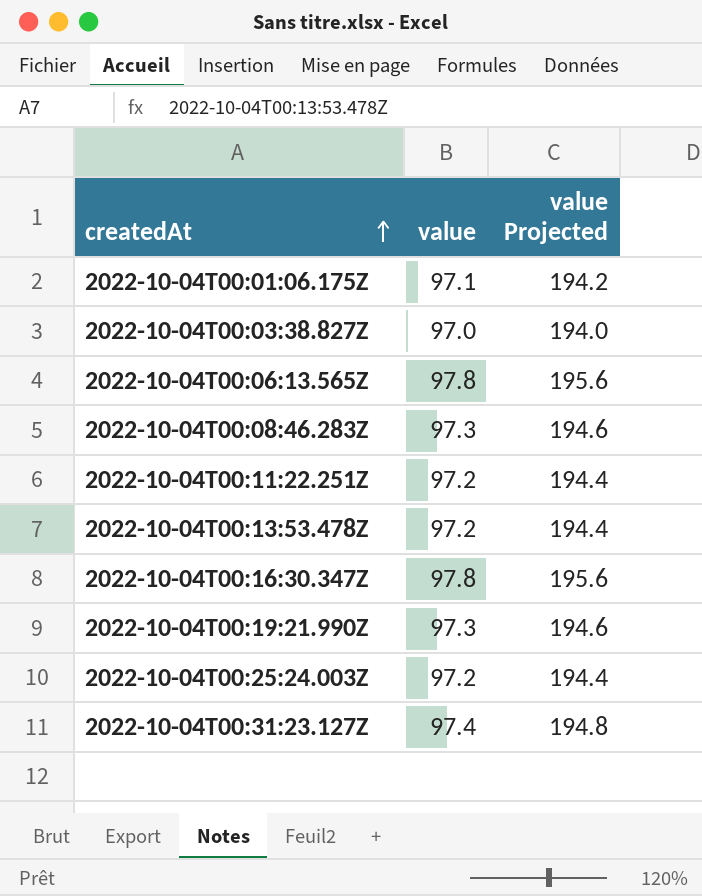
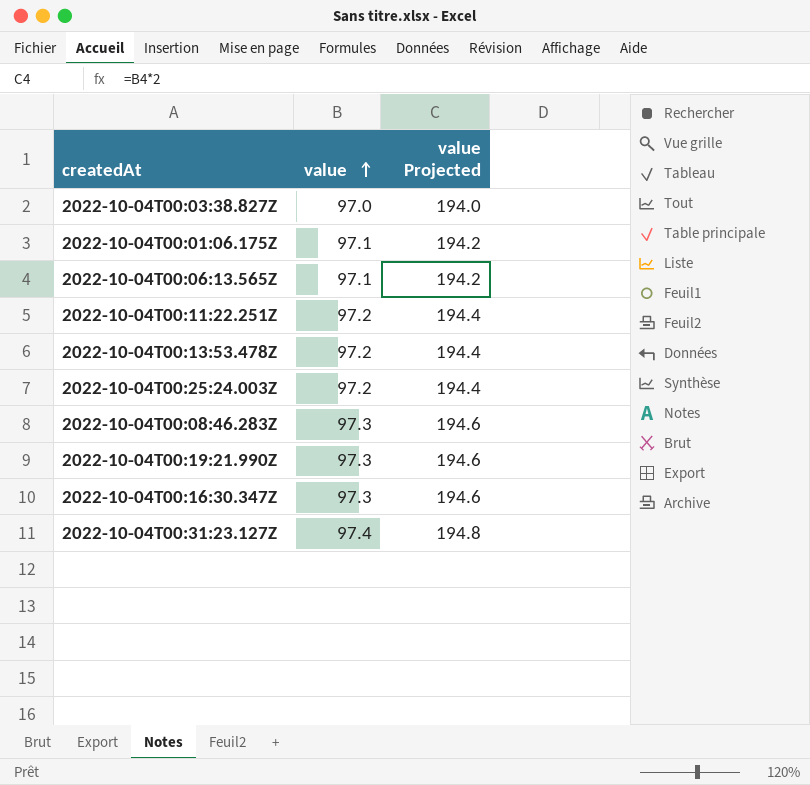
row order: createdAt ascending -> value ascending
2022-10-04T00:06:13.565Z | value: 97.8 -> 97.1
2022-10-04T00:06:13.565Z | value Projected: 195.6 -> 194.2
2022-10-04T00:16:30.347Z | value: 97.8 -> 97.3
2022-10-04T00:16:30.347Z | value Projected: 195.6 -> 194.6

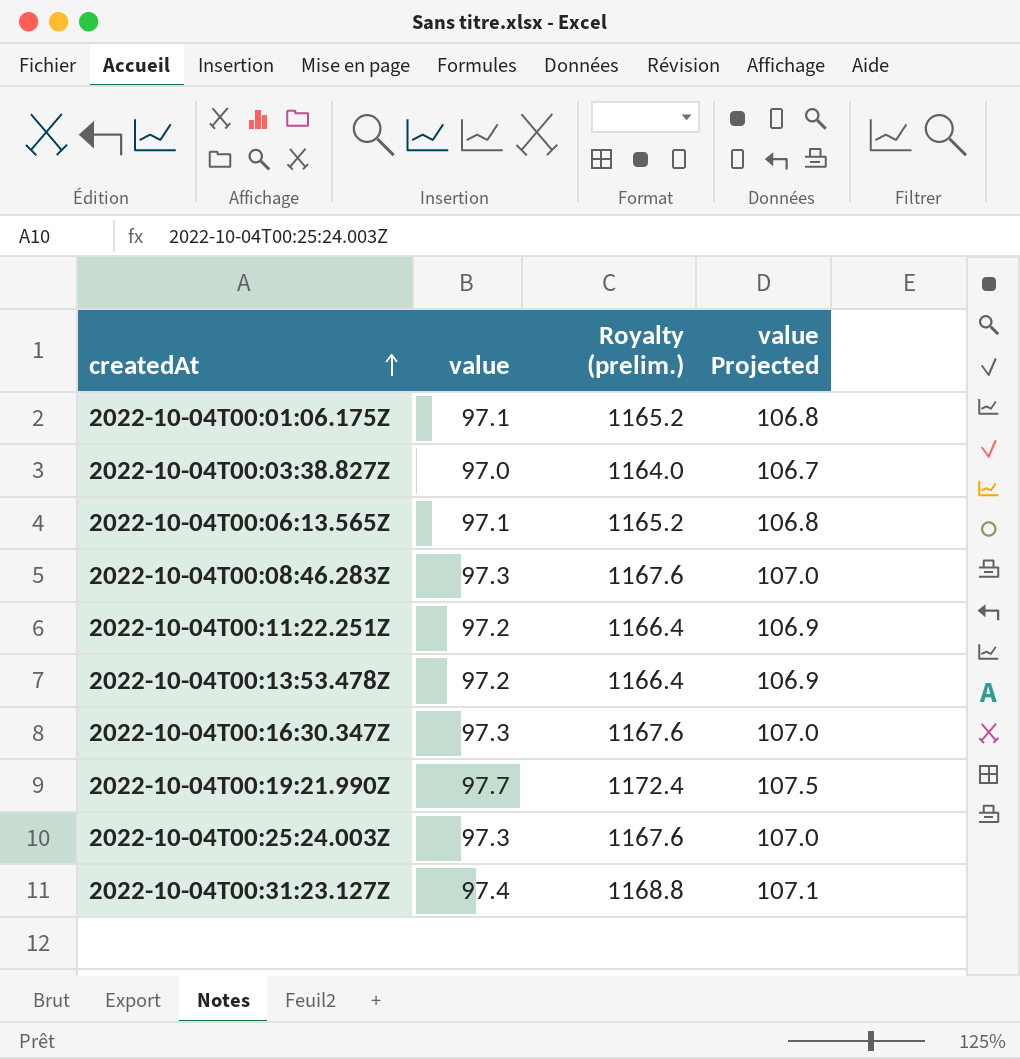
row order: value ascending -> createdAt ascending
column Royalty (prelim.) | formula: none -> [value] * 12
column value Projected | formula: [value] * 2 -> [value] * 1.1
2022-10-04T00:19:21.990Z | value: 97.3 -> 97.7
2022-10-04T00:25:24.003Z | value: 97.2 -> 97.3

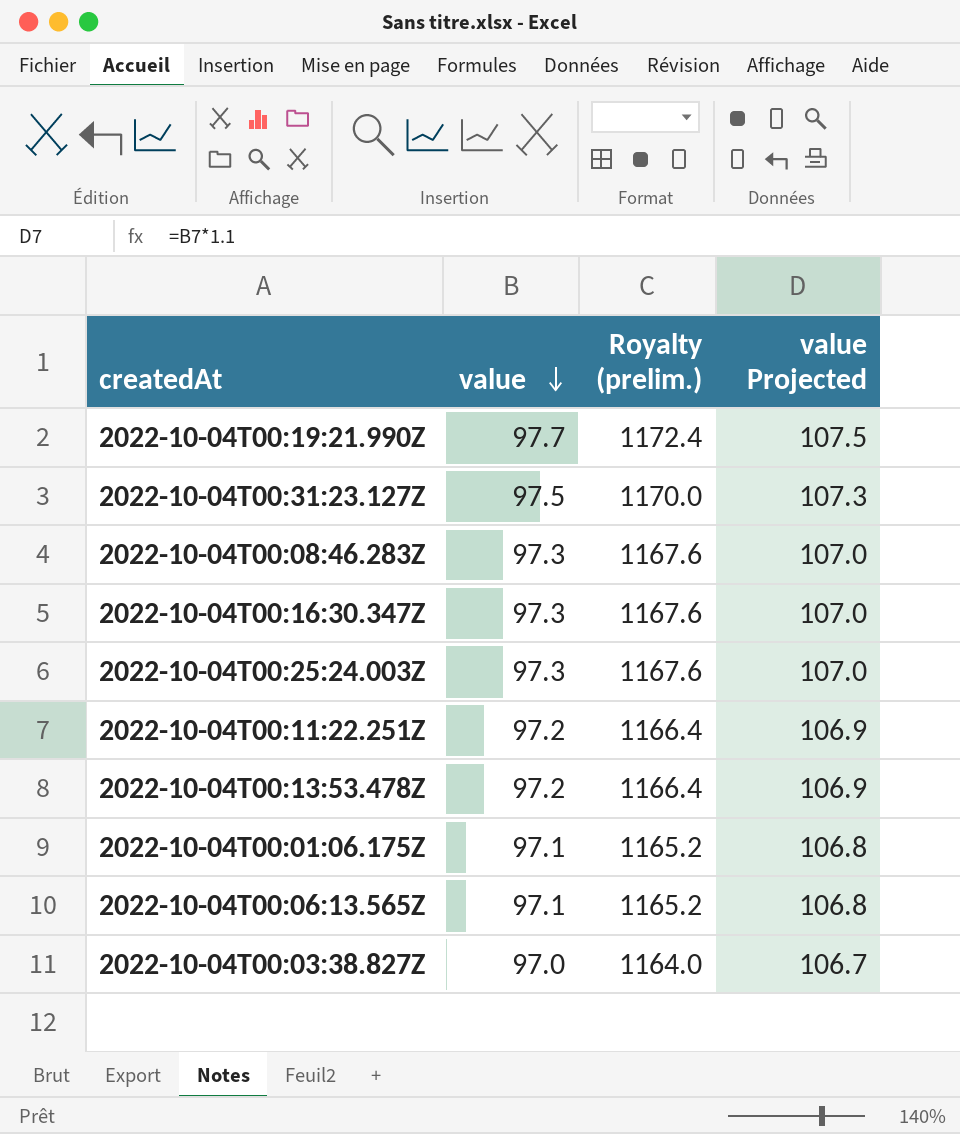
row order: createdAt ascending -> value descending
2022-10-04T00:31:23.127Z | value: 97.4 -> 97.5
2022-10-04T00:31:23.127Z | Royalty (prelim.): 1168.8 -> 1170.0
2022-10-04T00:31:23.127Z | value Projected: 107.1 -> 107.3

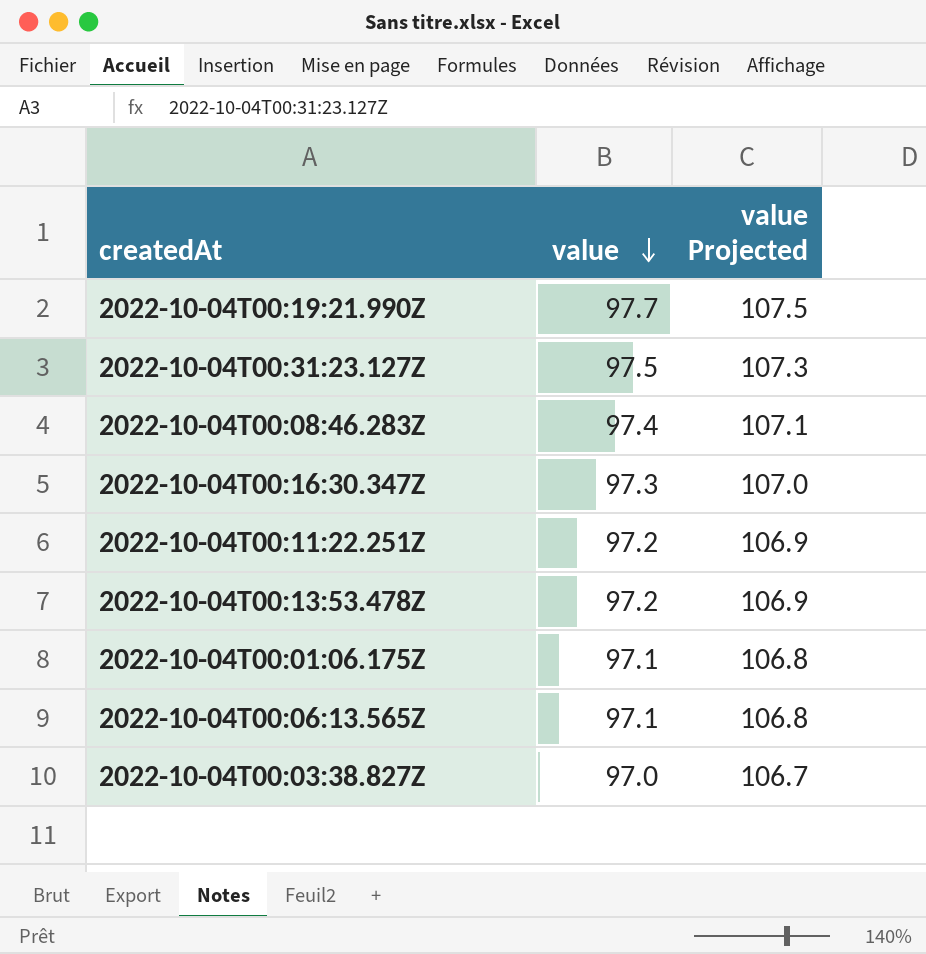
column Royalty (prelim.) | formula: [value] * 12 -> none
row 2022-10-04T00:25:24.003Z: 97.3 | 1167.6 | 107.0 -> none
2022-10-04T00:08:46.283Z | value: 97.3 -> 97.4
2022-10-04T00:08:46.283Z | value Projected: 107.0 -> 107.1

